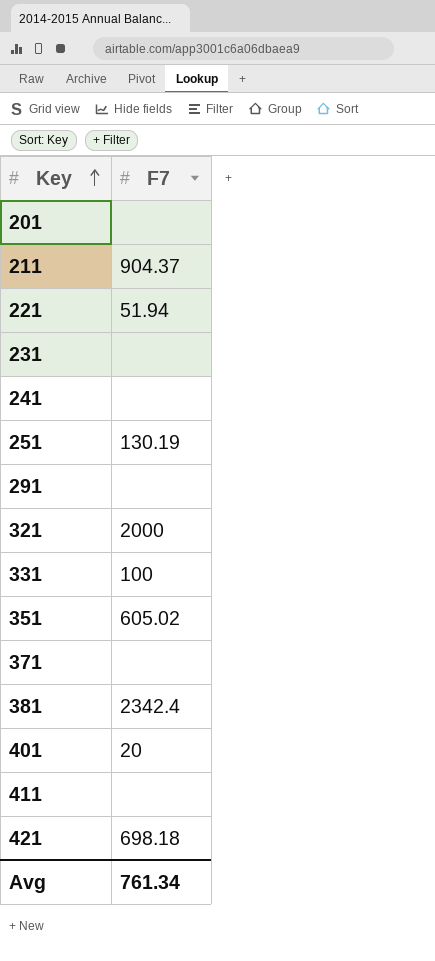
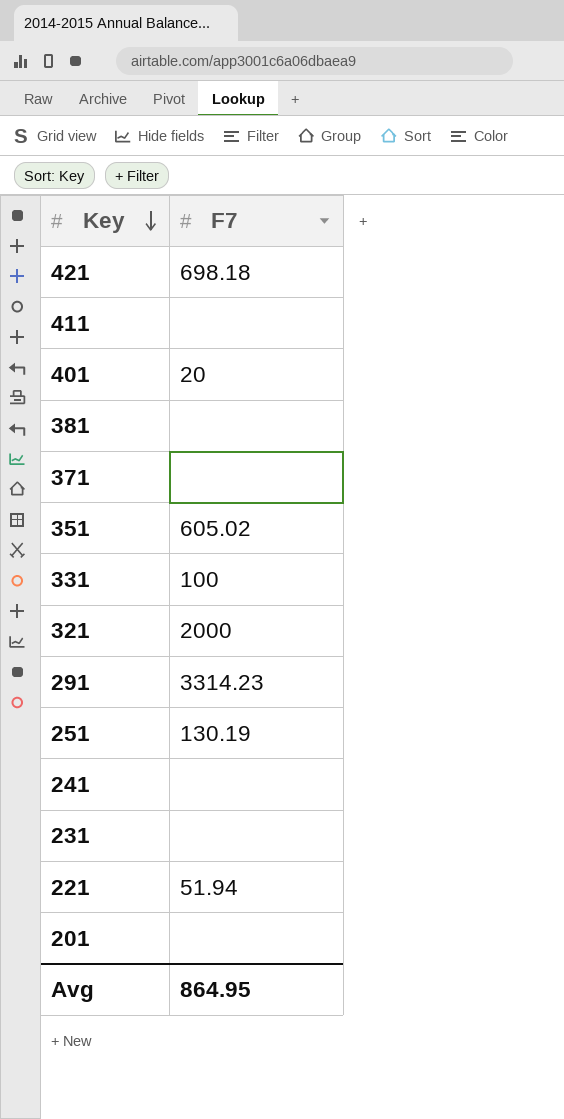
row order: Key ascending -> Key descending
row 211: 904.37 -> none
381 | F7: 2342.4 -> none
291 | F7: none -> 3314.23
Avg | F7: 761.34 -> 864.95

